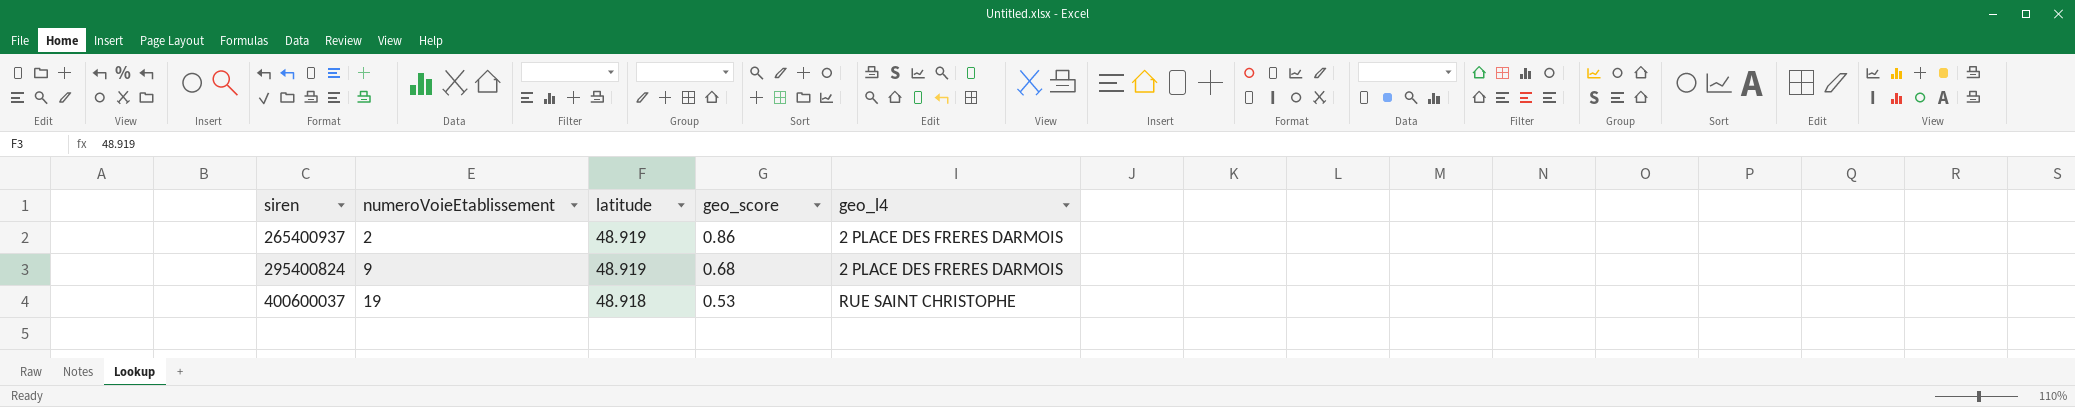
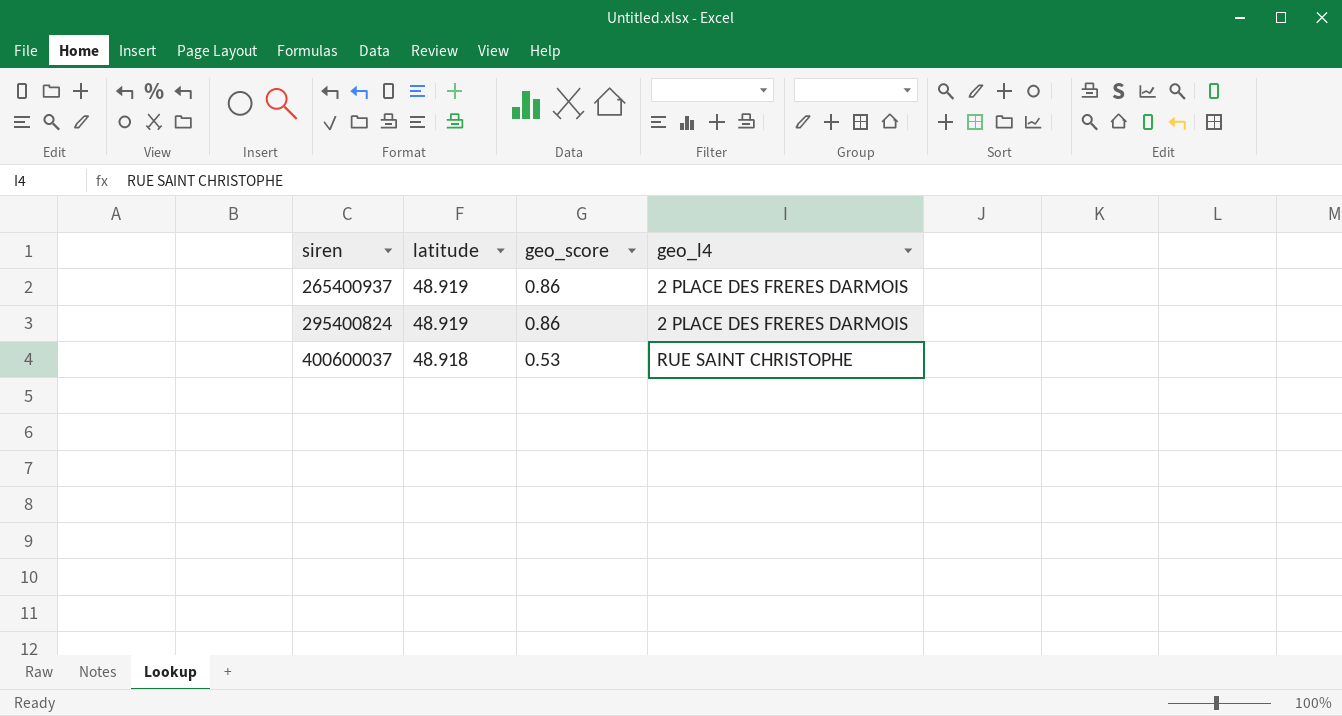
column numeroVoieEtablissement | position: 2 -> none
295400824 | geo_score: 0.68 -> 0.86

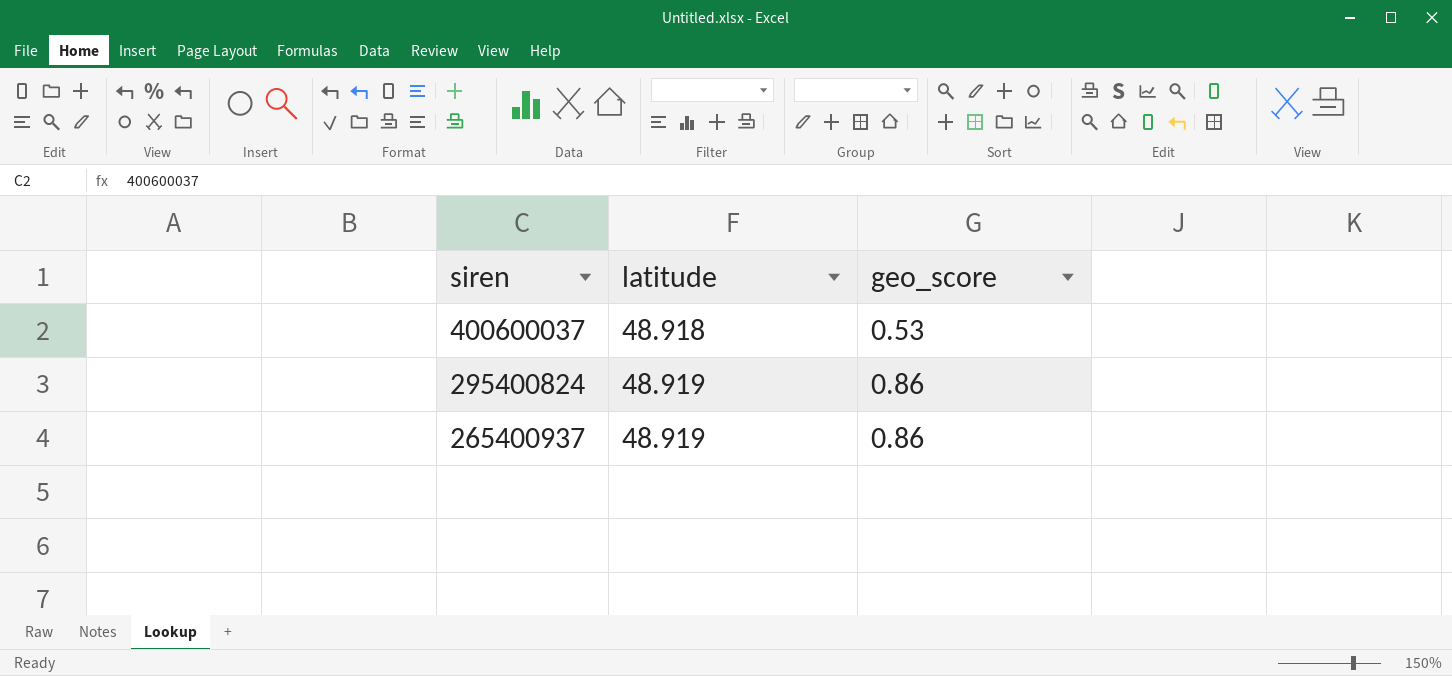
row order: siren ascending -> siren descending
column geo_l4 | position: 4 -> none

